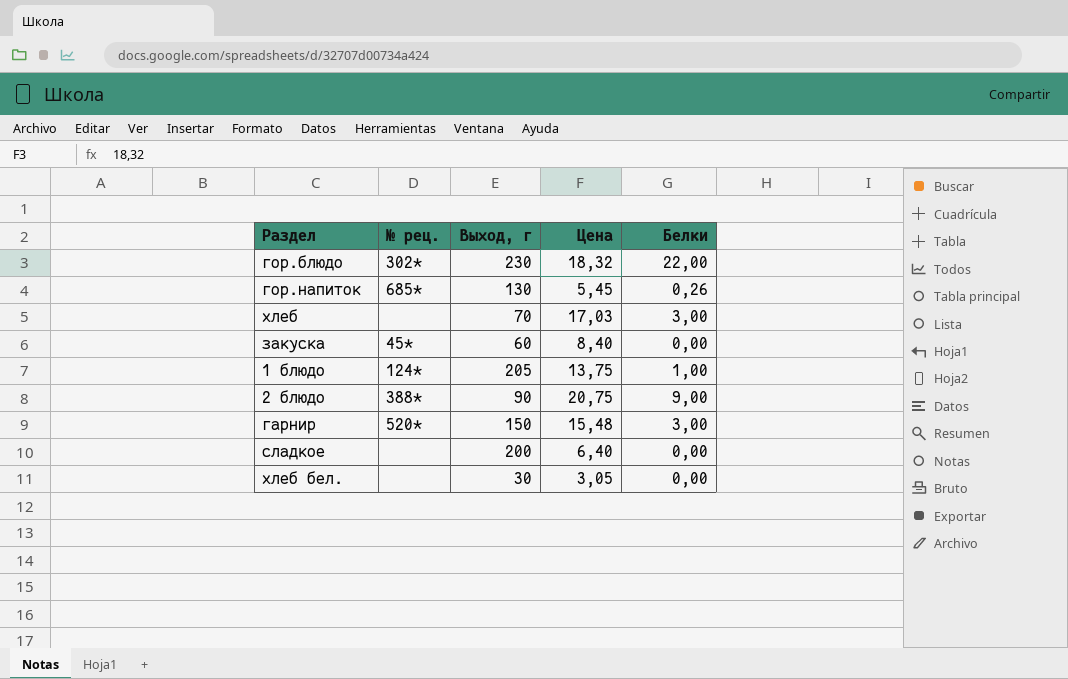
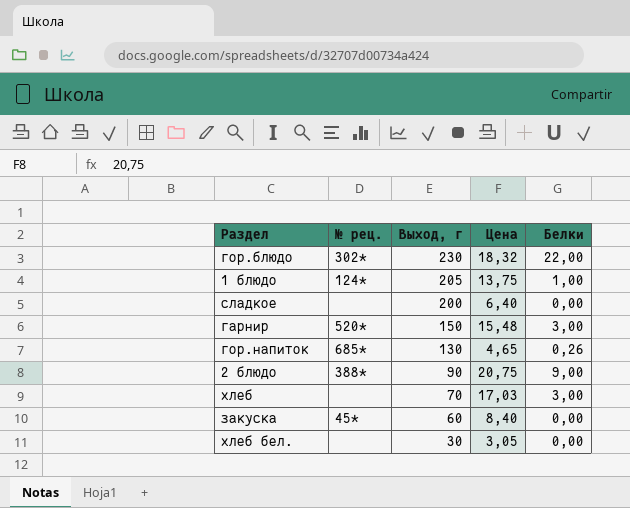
row order: none -> Выход, г descending
гор.напиток | Цена: 5,45 -> 4,65

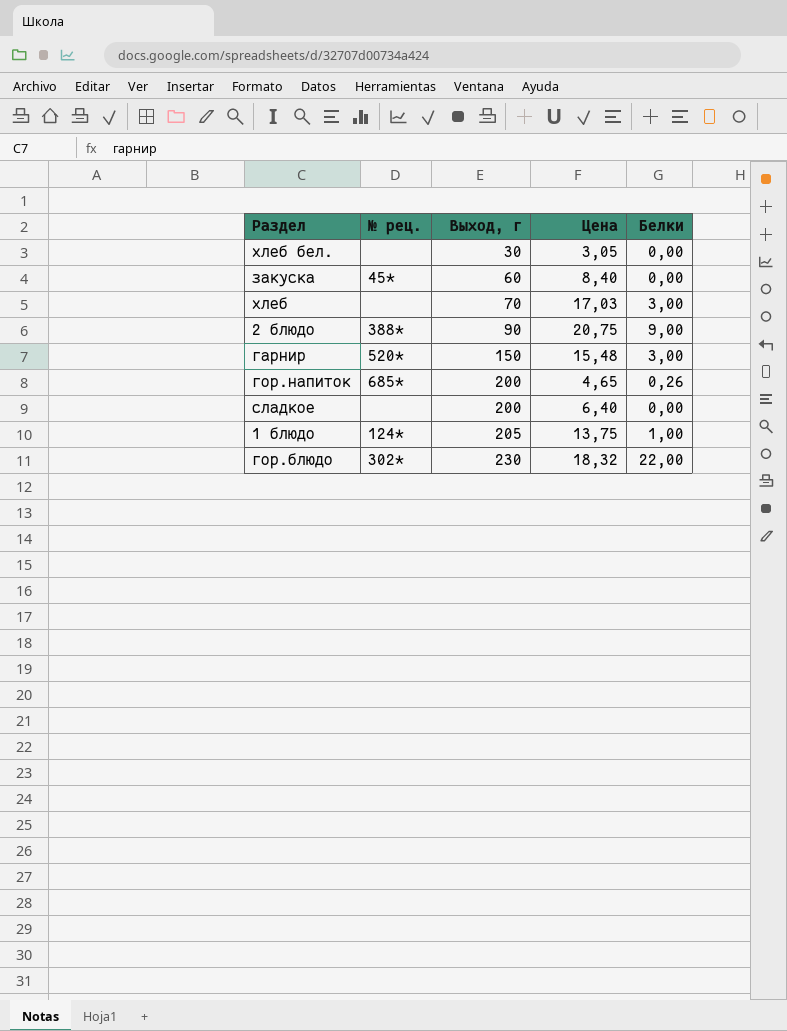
row order: Выход, г descending -> Выход, г ascending
гор.напиток | Выход, г: 130 -> 200

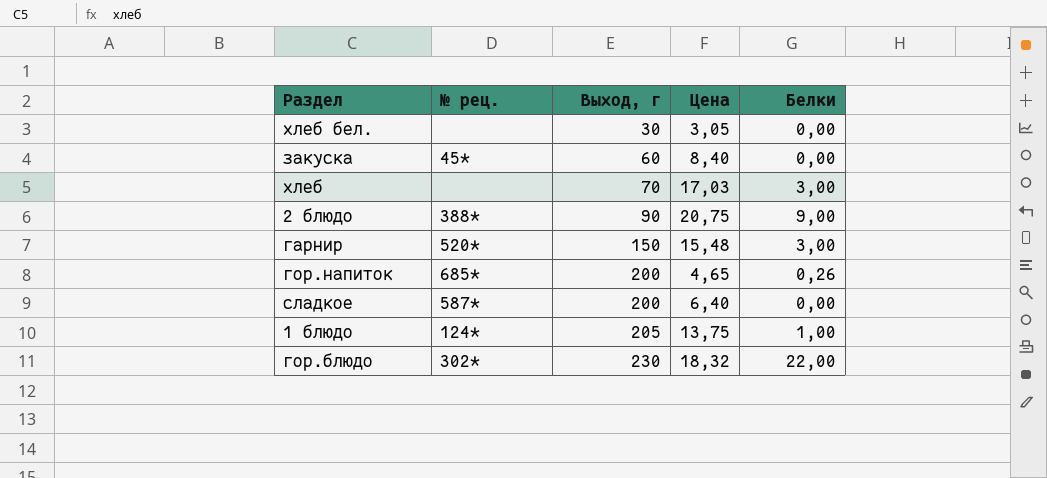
сладкое | № рец.: none -> 587*

